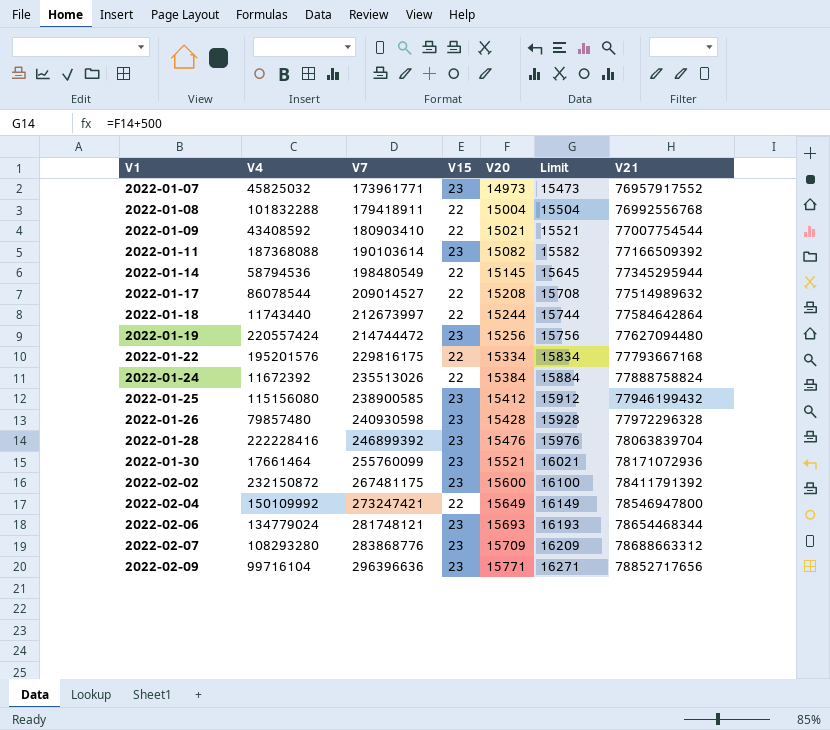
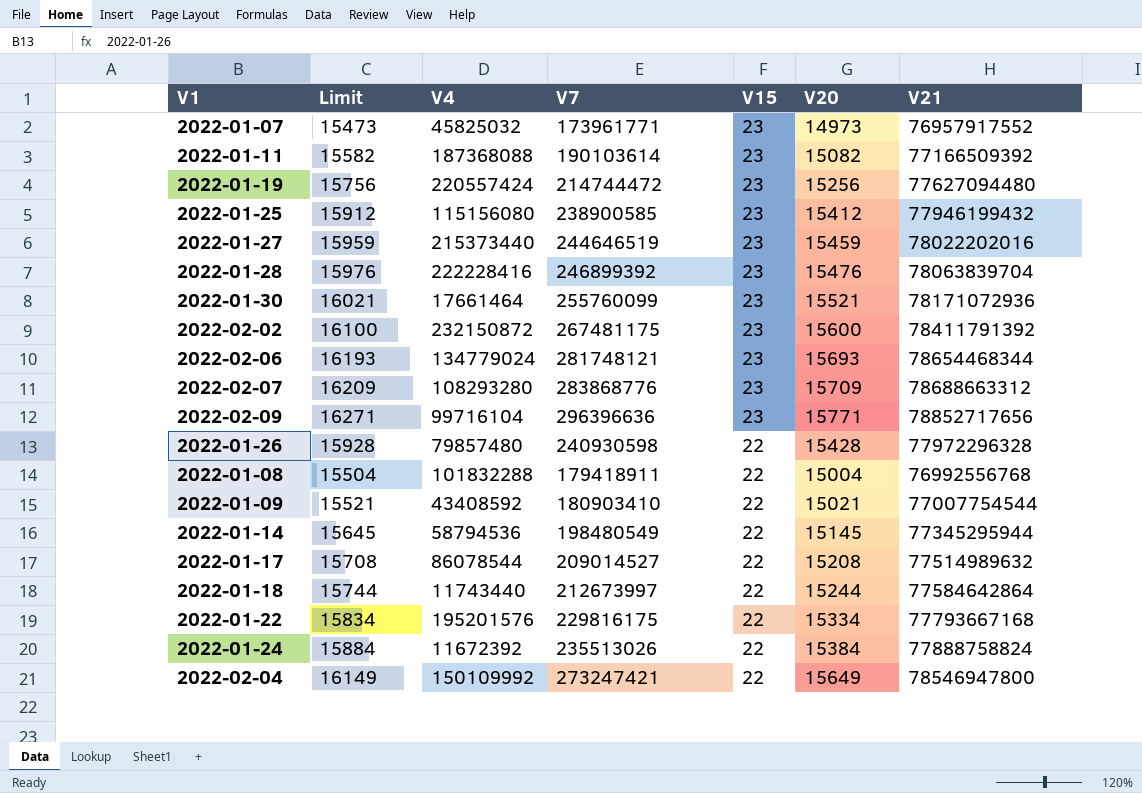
row order: V1 ascending -> V15 descending
column Limit | position: 6 -> 2
row 2022-01-27: none -> 15959 | 215373440 | 244646519 | 23 | 15459 | 78022202016
2022-01-26 | V15: 23 -> 22

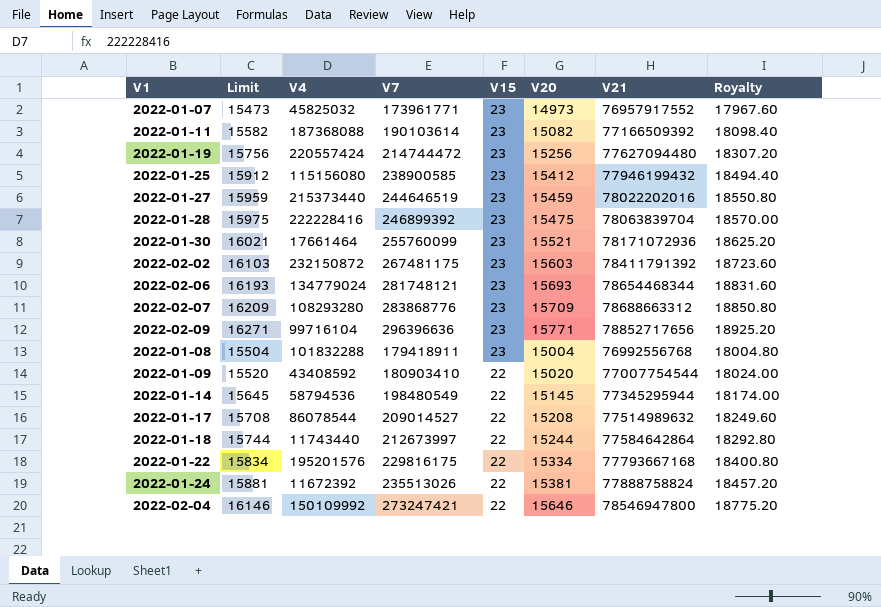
column Royalty | formula: none -> [V20] * 1.2
row 2022-01-26: 15928 | 79857480 | 240930598 | 22 | 15428 | 77972296328 -> none
2022-01-28 | Limit: 15976 -> 15975
2022-01-28 | V20: 15476 -> 15475
2022-02-02 | Limit: 16100 -> 16103
2022-02-02 | V20: 15600 -> 15603
2022-01-08 | V15: 22 -> 23
2022-01-09 | Limit: 15521 -> 15520
2022-01-09 | V20: 15021 -> 15020
2022-01-24 | Limit: 15884 -> 15881
2022-01-24 | V20: 15384 -> 15381
2022-02-04 | Limit: 16149 -> 16146
2022-02-04 | V20: 15649 -> 15646

